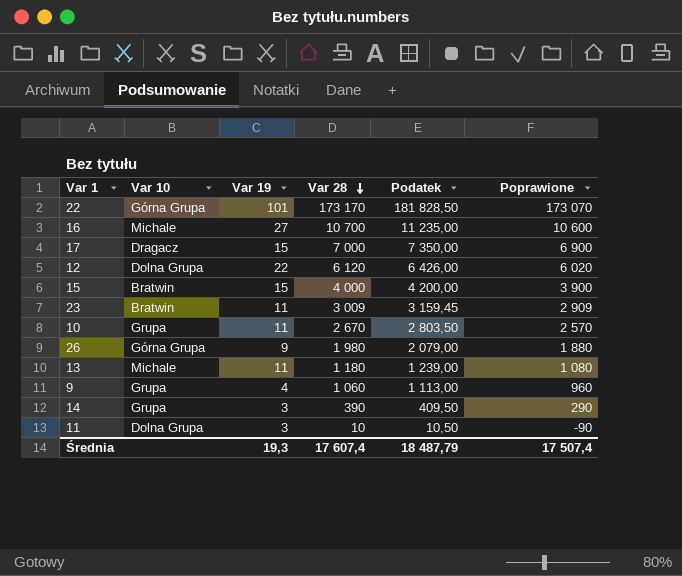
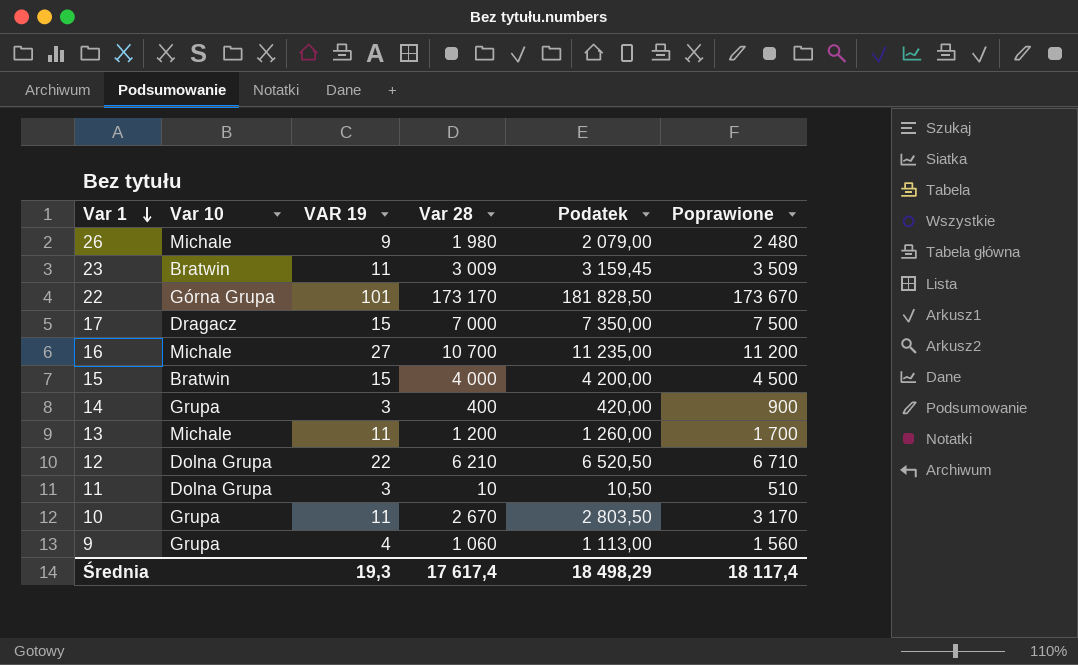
row order: Var 28 descending -> Var 1 descending
column name: Var 19 -> VAR 19
column Poprawione | formula: [Var 28] - 100 -> [Var 28] + 500
26 | Var 10: Górna Grupa -> Michale
14 | Var 28: 390 -> 400
14 | Podatek: 409,50 -> 420,00
13 | Var 28: 1 180 -> 1 200
13 | Podatek: 1 239,00 -> 1 260,00
12 | Var 28: 6 120 -> 6 210
12 | Podatek: 6 426,00 -> 6 520,50
Średnia | Var 28: 17 607,4 -> 17 617,4
Średnia | Podatek: 18 487,79 -> 18 498,29
Średnia | Poprawione: 17 507,4 -> 18 117,4

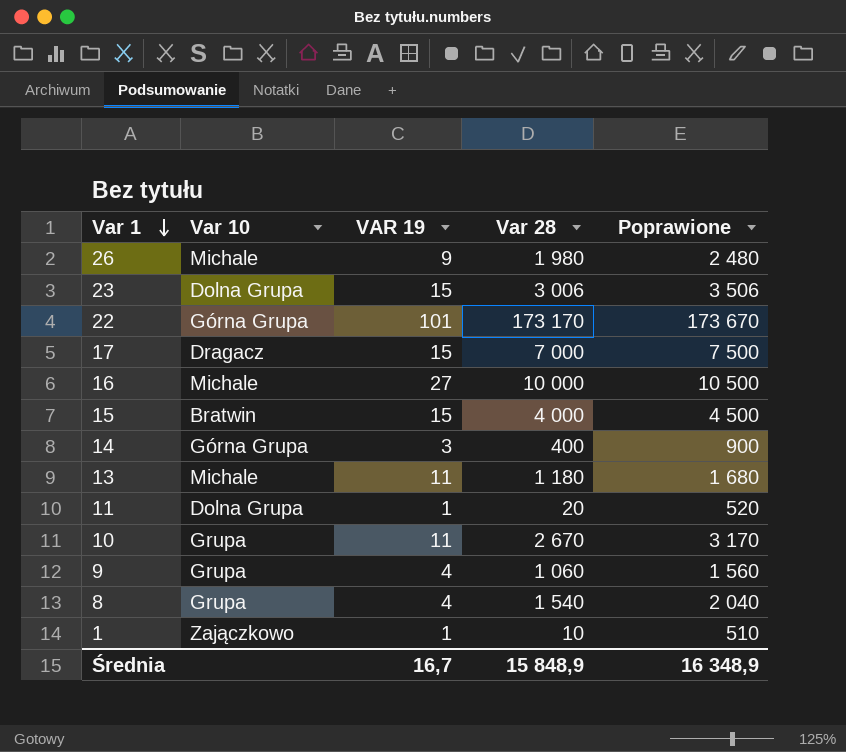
column Podatek | formula: [Var 28] * 1,05 -> none
row 12: Dolna Grupa | 22 | 6 210 | 6 520,50 | 6 710 -> none
23 | Var 10: Bratwin -> Dolna Grupa
23 | VAR 19: 11 -> 15
23 | Var 28: 3 009 -> 3 006
23 | Poprawione: 3 509 -> 3 506
16 | Var 28: 10 700 -> 10 000
16 | Poprawione: 11 200 -> 10 500
14 | Var 10: Grupa -> Górna Grupa
13 | Var 28: 1 200 -> 1 180
13 | Poprawione: 1 700 -> 1 680
11 | VAR 19: 3 -> 1
11 | Var 28: 10 -> 20
11 | Poprawione: 510 -> 520
row 8: none -> Grupa | 4 | 1 540 | 2 040
row 1: none -> Zajączkowo | 1 | 10 | 510
Średnia | VAR 19: 19,3 -> 16,7
Średnia | Var 28: 17 617,4 -> 15 848,9
Średnia | Poprawione: 18 117,4 -> 16 348,9

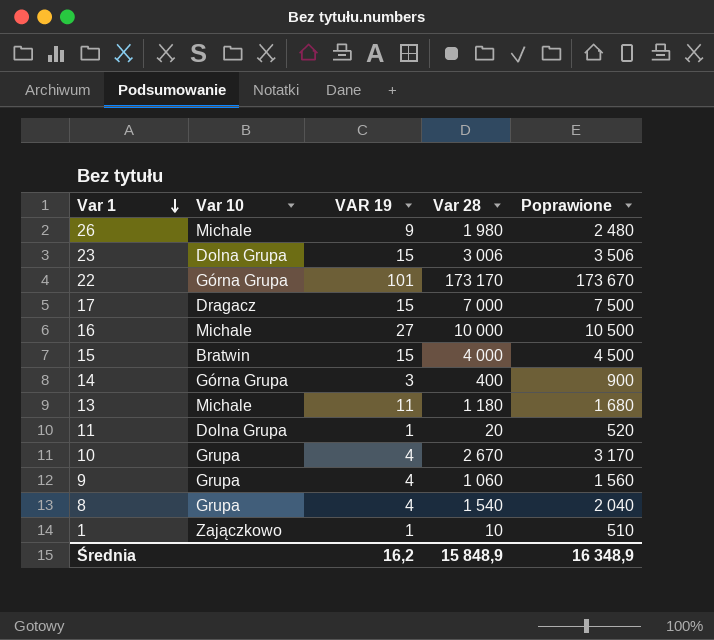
10 | VAR 19: 11 -> 4
Średnia | VAR 19: 16,7 -> 16,2

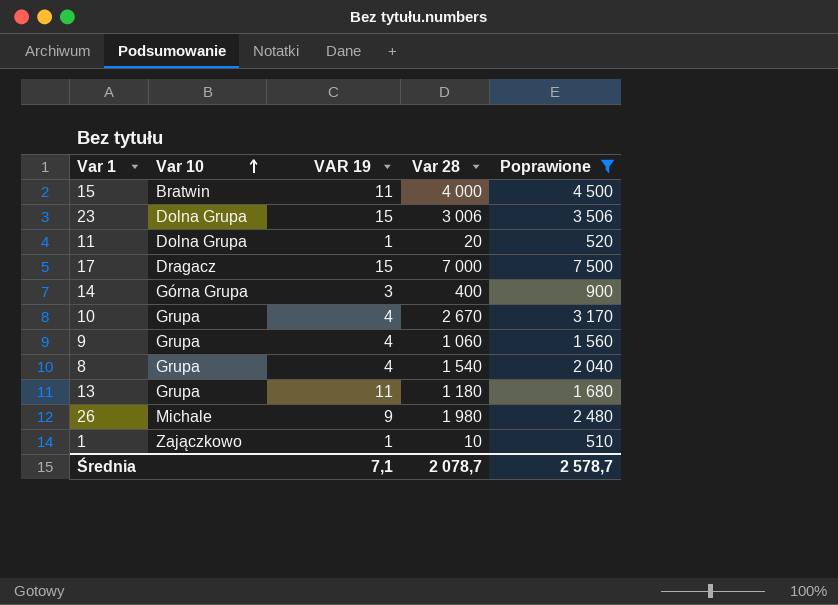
filter: none -> Poprawione <= 7 500
row order: Var 1 descending -> Var 10 ascending
15 | VAR 19: 15 -> 11
13 | Var 10: Michale -> Grupa
Średnia | VAR 19: 16,2 -> 7,1
Średnia | Var 28: 15 848,9 -> 2 078,7
Średnia | Poprawione: 16 348,9 -> 2 578,7

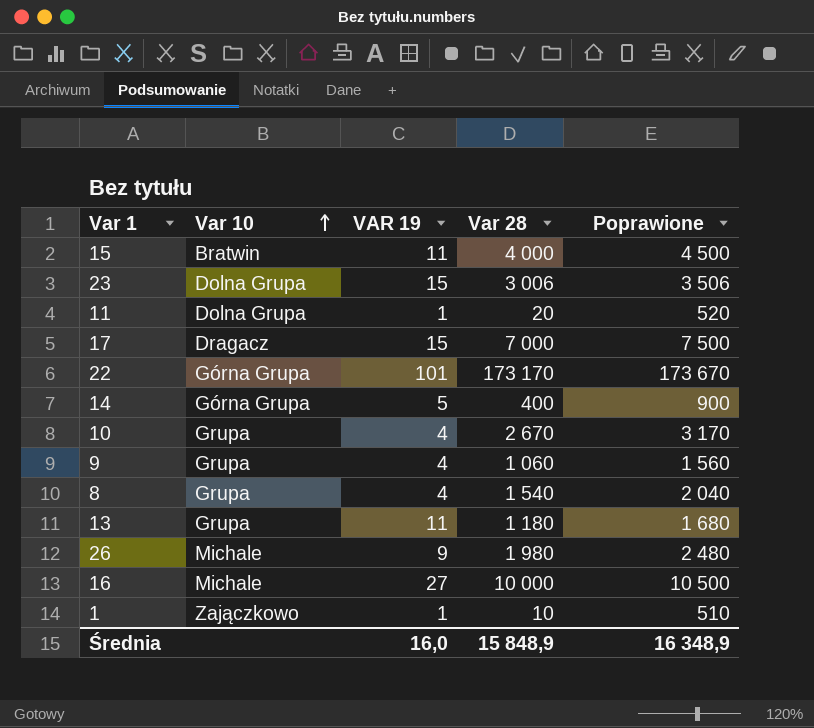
filter: Poprawione <= 7 500 -> none
14 | VAR 19: 3 -> 5
Średnia | VAR 19: 7,1 -> 16,0
Średnia | Var 28: 2 078,7 -> 15 848,9
Średnia | Poprawione: 2 578,7 -> 16 348,9

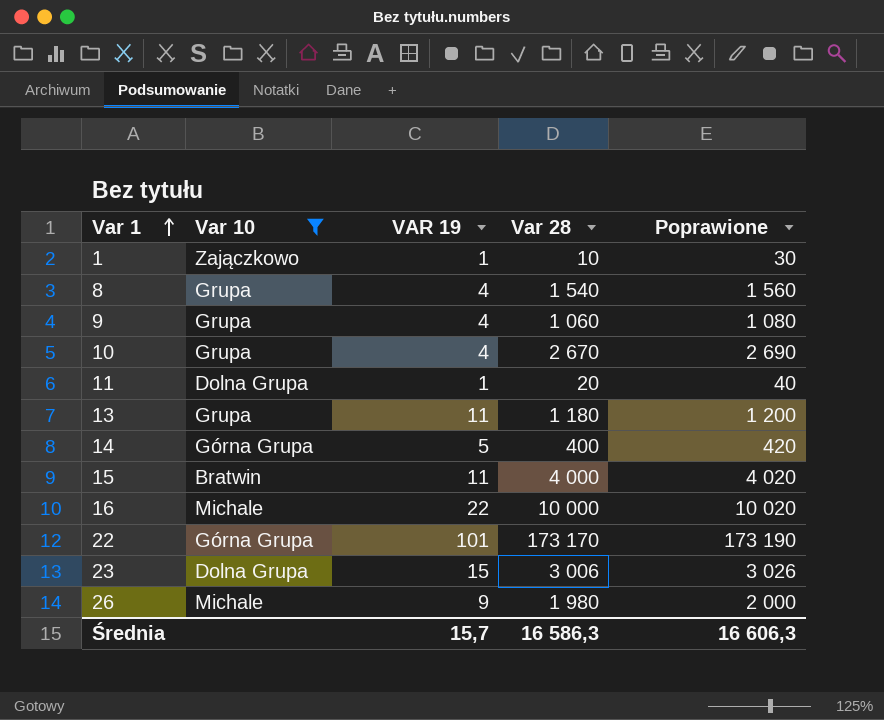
filter: none -> Var 10 != Dragacz
row order: Var 10 ascending -> Var 1 ascending
column Poprawione | formula: [Var 28] + 500 -> [Var 28] + 20
16 | VAR 19: 27 -> 22
Średnia | VAR 19: 16,0 -> 15,7
Średnia | Var 28: 15 848,9 -> 16 586,3
Średnia | Poprawione: 16 348,9 -> 16 606,3

